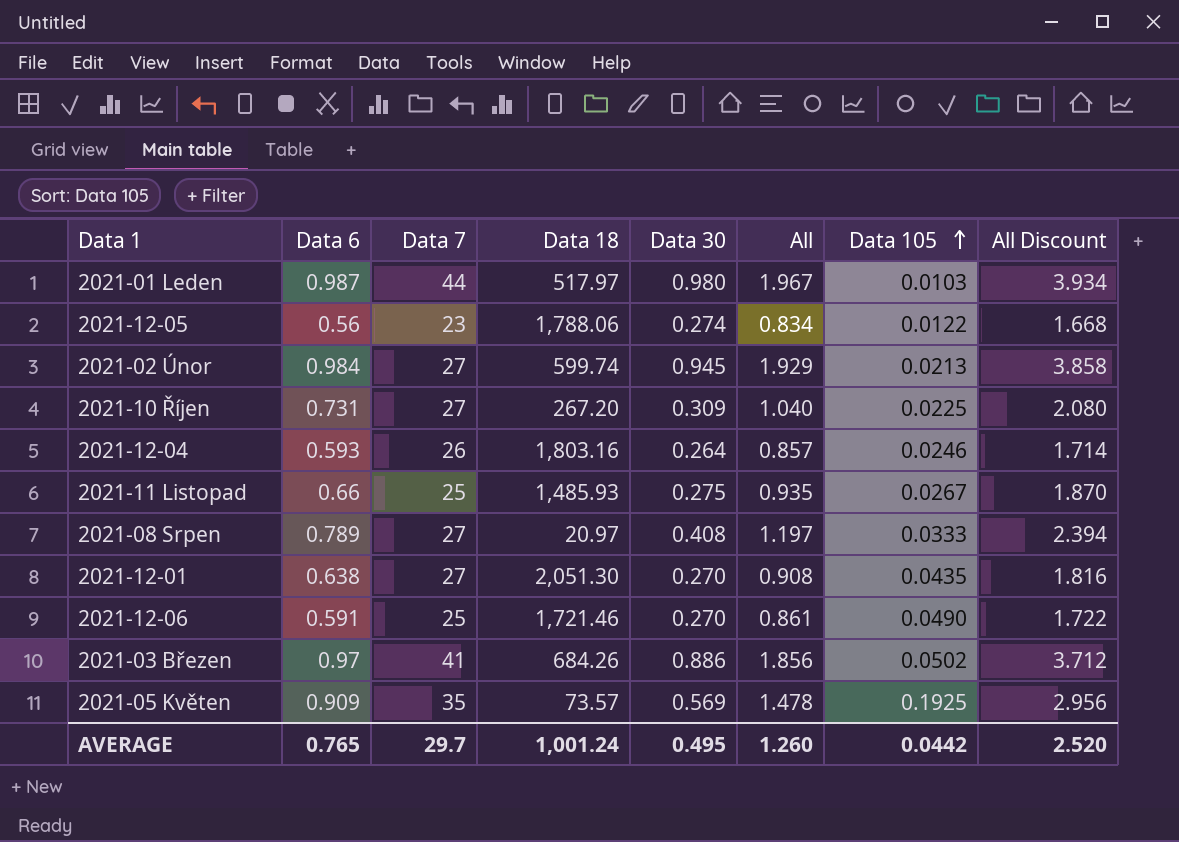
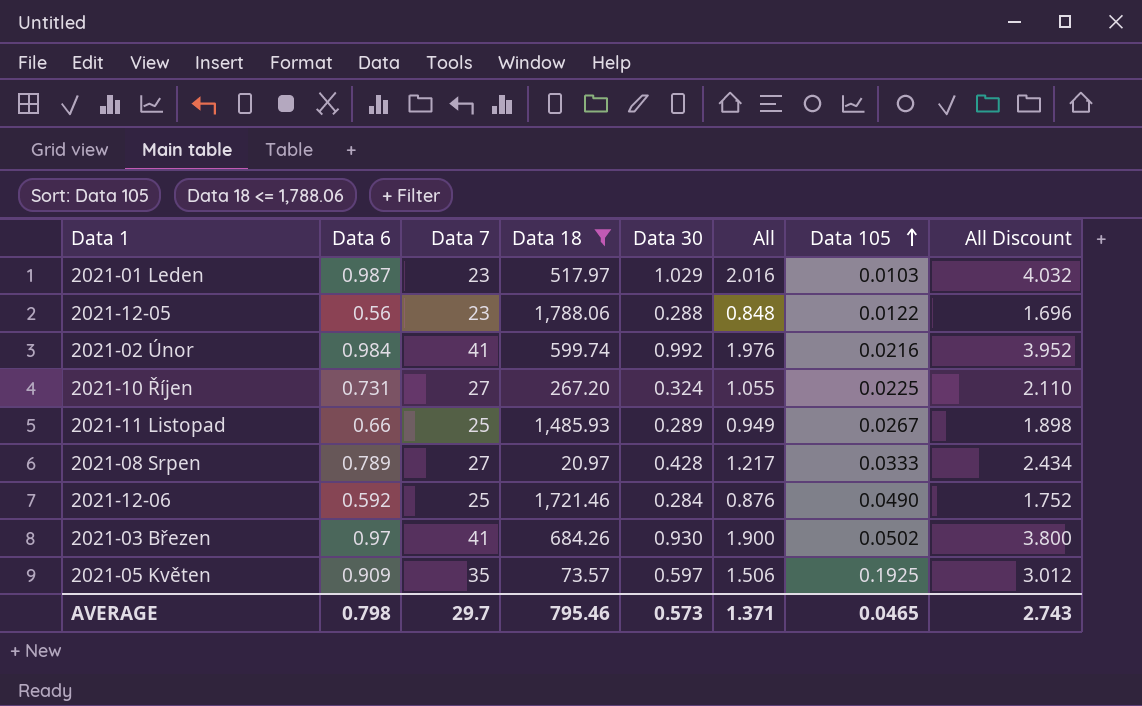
filter: none -> Data 18 <= 1,788.06
2021-01 Leden | Data 7: 44 -> 23
2021-01 Leden | Data 30: 0.980 -> 1.029
2021-01 Leden | All: 1.967 -> 2.016
2021-01 Leden | All Discount: 3.934 -> 4.032
2021-12-05 | Data 30: 0.274 -> 0.288
2021-12-05 | All: 0.834 -> 0.848
2021-12-05 | All Discount: 1.668 -> 1.696
2021-02 Únor | Data 7: 27 -> 41
2021-02 Únor | Data 30: 0.945 -> 0.992
2021-02 Únor | All: 1.929 -> 1.976
2021-02 Únor | Data 105: 0.0213 -> 0.0216
2021-02 Únor | All Discount: 3.858 -> 3.952
2021-10 Říjen | Data 30: 0.309 -> 0.324
2021-10 Říjen | All: 1.040 -> 1.055
2021-10 Říjen | All Discount: 2.080 -> 2.110
2021-11 Listopad | Data 30: 0.275 -> 0.289
2021-11 Listopad | All: 0.935 -> 0.949
2021-11 Listopad | All Discount: 1.870 -> 1.898
2021-08 Srpen | Data 30: 0.408 -> 0.428
2021-08 Srpen | All: 1.197 -> 1.217
2021-08 Srpen | All Discount: 2.394 -> 2.434
2021-12-06 | Data 6: 0.591 -> 0.592
2021-12-06 | Data 30: 0.270 -> 0.284
2021-12-06 | All: 0.861 -> 0.876
2021-12-06 | All Discount: 1.722 -> 1.752
2021-03 Březen | Data 30: 0.886 -> 0.930
2021-03 Březen | All: 1.856 -> 1.900
2021-03 Březen | All Discount: 3.712 -> 3.800
2021-05 Květen | Data 30: 0.569 -> 0.597
2021-05 Květen | All: 1.478 -> 1.506
2021-05 Květen | All Discount: 2.956 -> 3.012
AVERAGE | Data 6: 0.765 -> 0.798
AVERAGE | Data 18: 1,001.24 -> 795.46
AVERAGE | Data 30: 0.495 -> 0.573
AVERAGE | All: 1.260 -> 1.371
AVERAGE | Data 105: 0.0442 -> 0.0465
AVERAGE | All Discount: 2.520 -> 2.743

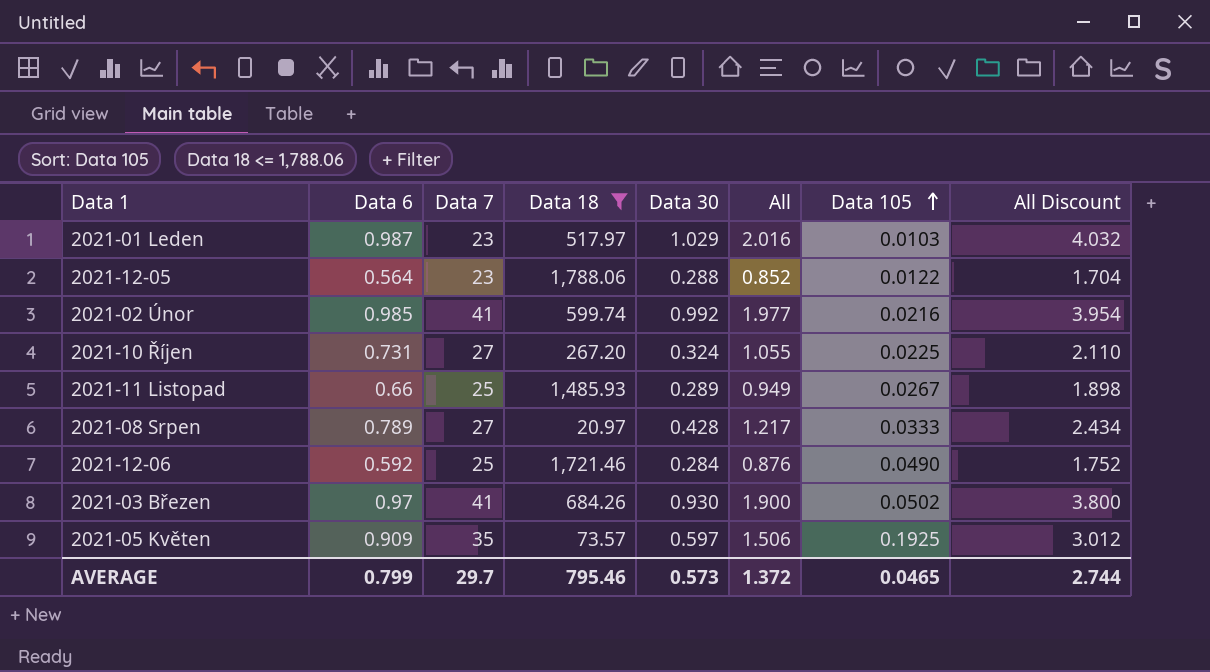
2021-12-05 | Data 6: 0.56 -> 0.564
2021-12-05 | All: 0.848 -> 0.852
2021-12-05 | All Discount: 1.696 -> 1.704
2021-02 Únor | Data 6: 0.984 -> 0.985
2021-02 Únor | All: 1.976 -> 1.977
2021-02 Únor | All Discount: 3.952 -> 3.954
AVERAGE | Data 6: 0.798 -> 0.799
AVERAGE | All: 1.371 -> 1.372
AVERAGE | All Discount: 2.743 -> 2.744

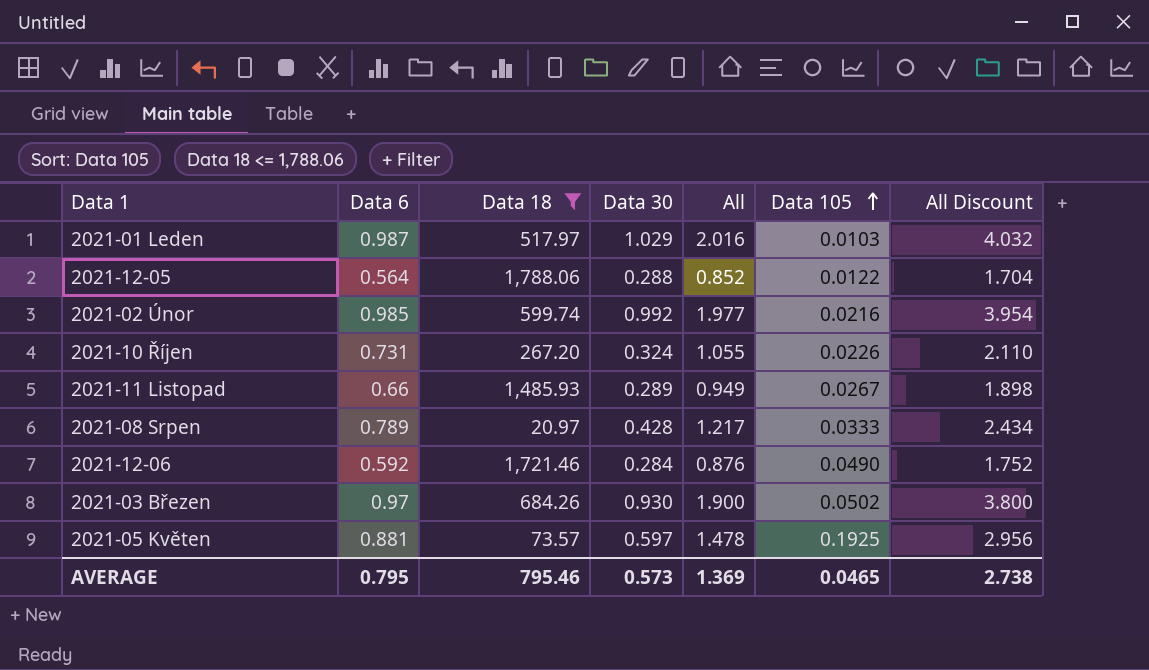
column Data 7 | position: 3 -> none
2021-10 Říjen | Data 105: 0.0225 -> 0.0226
2021-05 Květen | Data 6: 0.909 -> 0.881
2021-05 Květen | All: 1.506 -> 1.478
2021-05 Květen | All Discount: 3.012 -> 2.956
AVERAGE | Data 6: 0.799 -> 0.795
AVERAGE | All: 1.372 -> 1.369
AVERAGE | All Discount: 2.744 -> 2.738

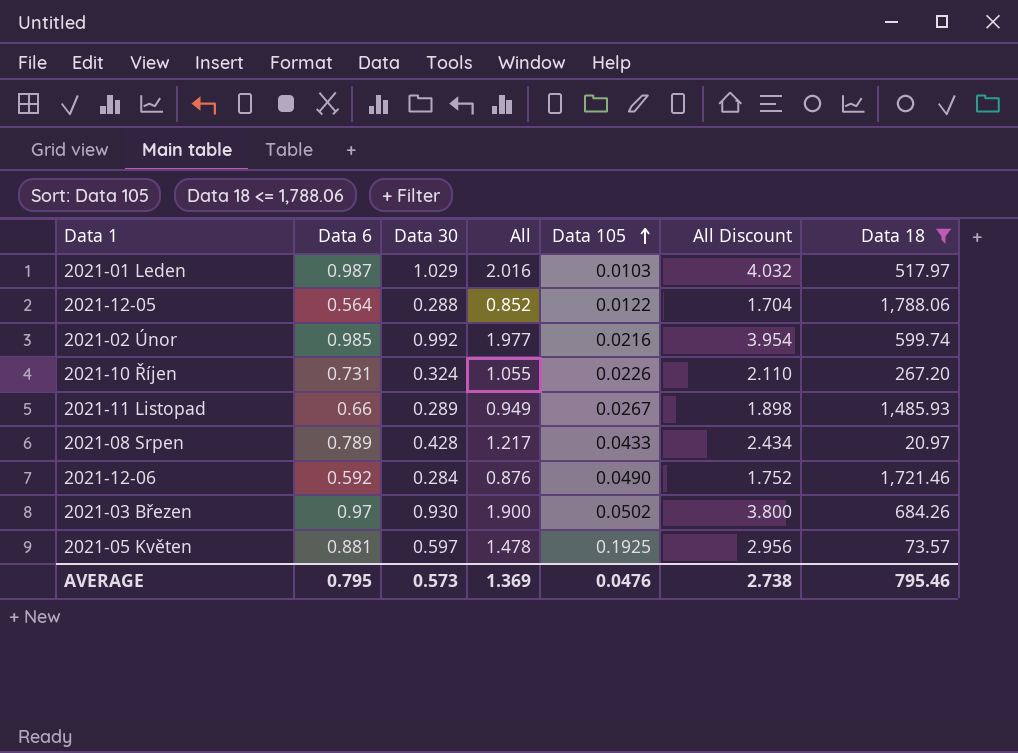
column Data 18 | position: 3 -> 7
2021-08 Srpen | Data 105: 0.0333 -> 0.0433
AVERAGE | Data 105: 0.0465 -> 0.0476

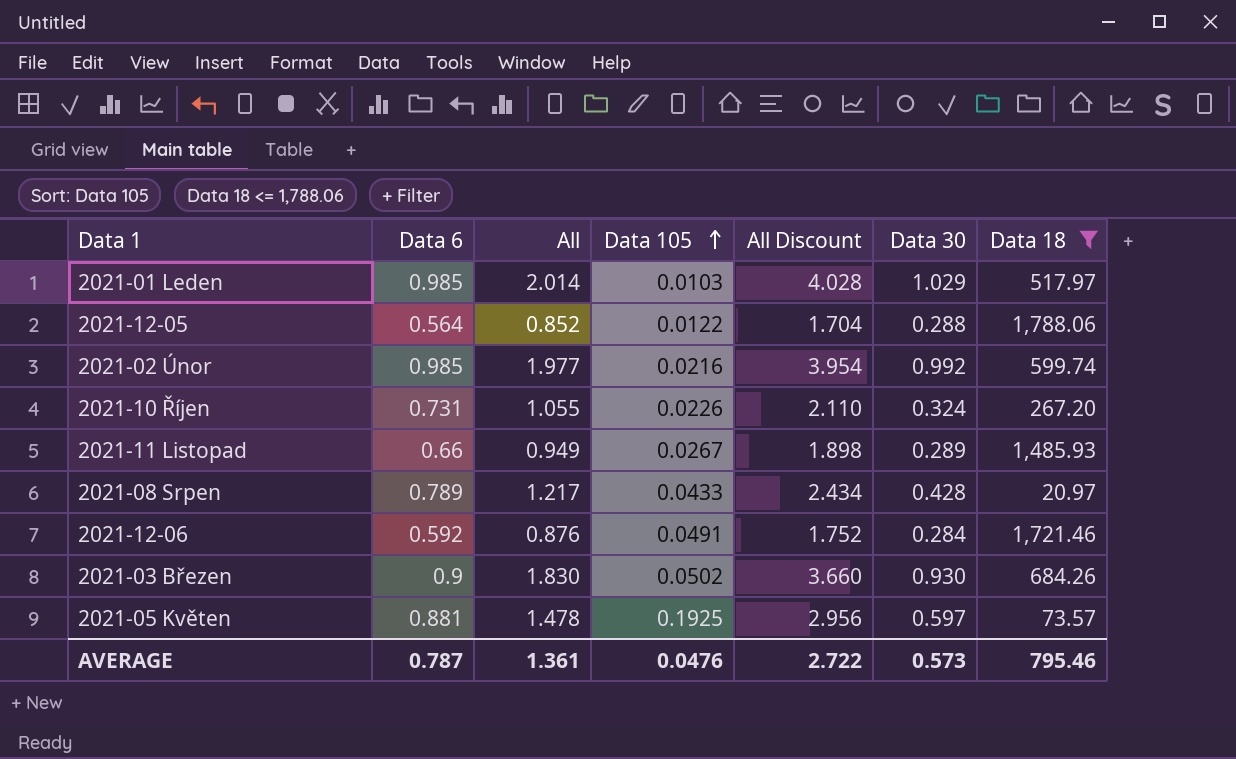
column Data 30 | position: 3 -> 6
2021-01 Leden | Data 6: 0.987 -> 0.985
2021-01 Leden | All: 2.016 -> 2.014
2021-01 Leden | All Discount: 4.032 -> 4.028
2021-12-06 | Data 105: 0.0490 -> 0.0491
2021-03 Březen | Data 6: 0.97 -> 0.9
2021-03 Březen | All: 1.900 -> 1.830
2021-03 Březen | All Discount: 3.800 -> 3.660
AVERAGE | Data 6: 0.795 -> 0.787
AVERAGE | All: 1.369 -> 1.361
AVERAGE | All Discount: 2.738 -> 2.722

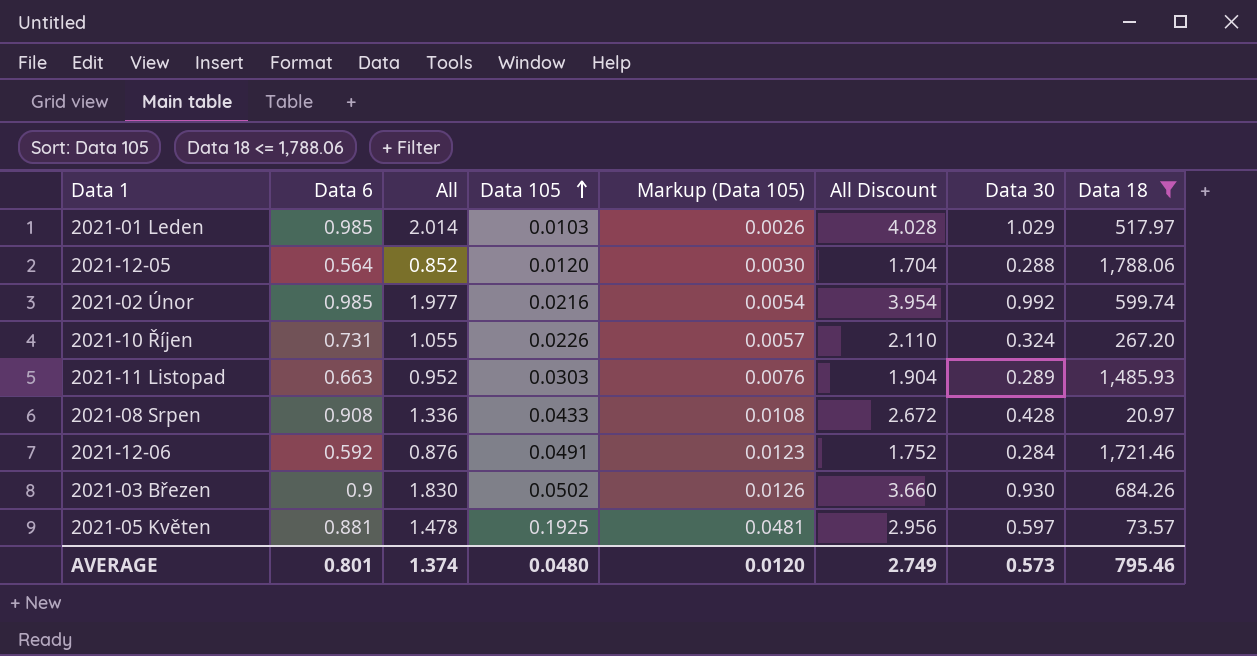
column Markup (Data 105) | formula: none -> [Data 105] * 0.25
2021-12-05 | Data 105: 0.0122 -> 0.0120
2021-11 Listopad | Data 6: 0.66 -> 0.663
2021-11 Listopad | All: 0.949 -> 0.952
2021-11 Listopad | Data 105: 0.0267 -> 0.0303
2021-11 Listopad | All Discount: 1.898 -> 1.904
2021-08 Srpen | Data 6: 0.789 -> 0.908
2021-08 Srpen | All: 1.217 -> 1.336
2021-08 Srpen | All Discount: 2.434 -> 2.672
AVERAGE | Data 6: 0.787 -> 0.801
AVERAGE | All: 1.361 -> 1.374
AVERAGE | Data 105: 0.0476 -> 0.0480
AVERAGE | All Discount: 2.722 -> 2.749

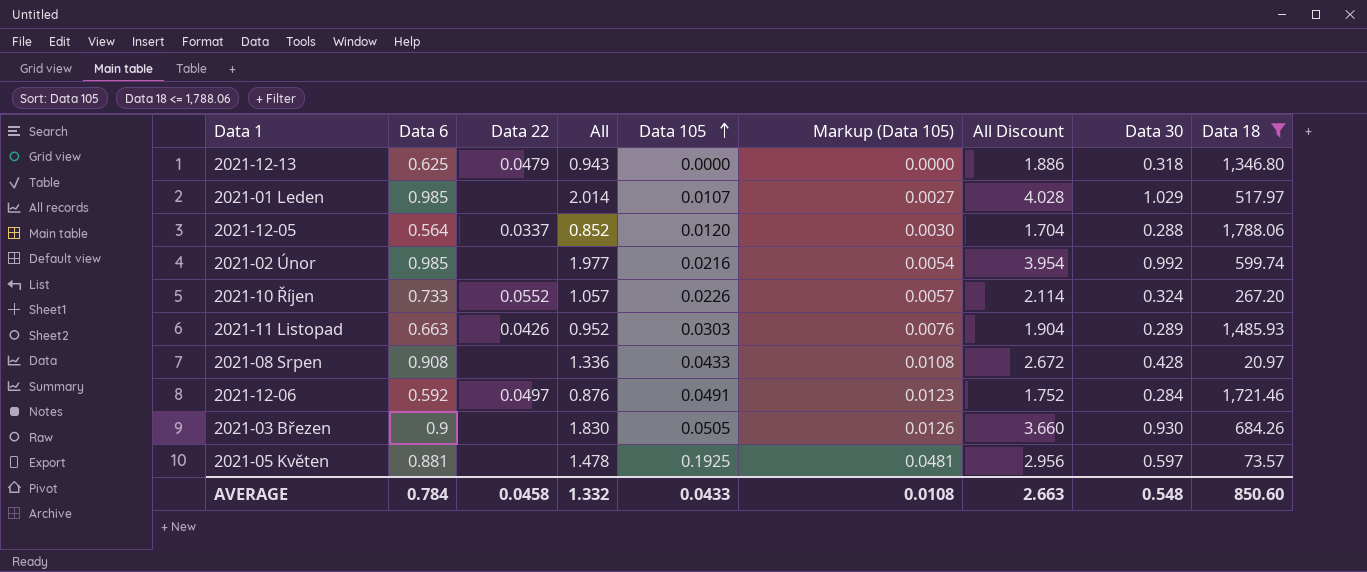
column Data 22 | position: none -> 3
row 2021-12-13: none -> 0.625 | 0.0479 | 0.943 | 0.0000 | 0.0000 | 1.886 | 0.318 | 1,346.80
2021-01 Leden | Data 105: 0.0103 -> 0.0107
2021-01 Leden | Markup (Data 105): 0.0026 -> 0.0027
2021-10 Říjen | Data 6: 0.731 -> 0.733
2021-10 Říjen | All: 1.055 -> 1.057
2021-10 Říjen | All Discount: 2.110 -> 2.114
2021-03 Březen | Data 105: 0.0502 -> 0.0505
AVERAGE | Data 6: 0.801 -> 0.784
AVERAGE | All: 1.374 -> 1.332
AVERAGE | Data 105: 0.0480 -> 0.0433
AVERAGE | Markup (Data 105): 0.0120 -> 0.0108
AVERAGE | All Discount: 2.749 -> 2.663
AVERAGE | Data 30: 0.573 -> 0.548
AVERAGE | Data 18: 795.46 -> 850.60

